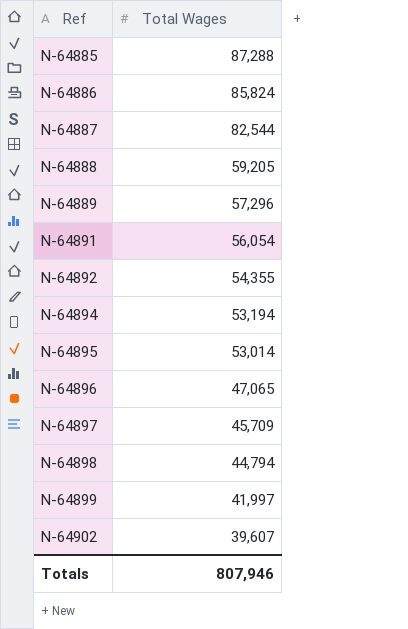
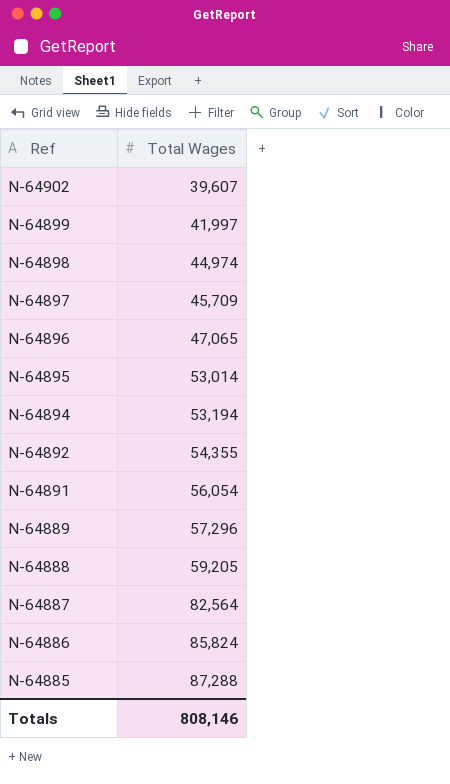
row order: Ref ascending -> Ref descending
N-64898 | Total Wages: 44,794 -> 44,974
N-64887 | Total Wages: 82,544 -> 82,564
Totals | Total Wages: 807,946 -> 808,146

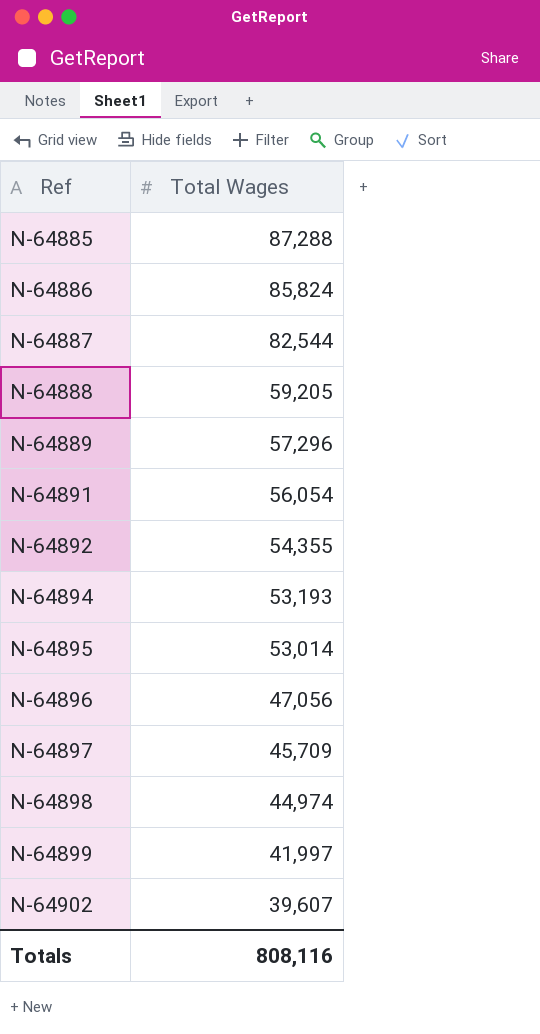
row order: Ref descending -> Ref ascending
N-64887 | Total Wages: 82,564 -> 82,544
N-64894 | Total Wages: 53,194 -> 53,193
N-64896 | Total Wages: 47,065 -> 47,056
Totals | Total Wages: 808,146 -> 808,116

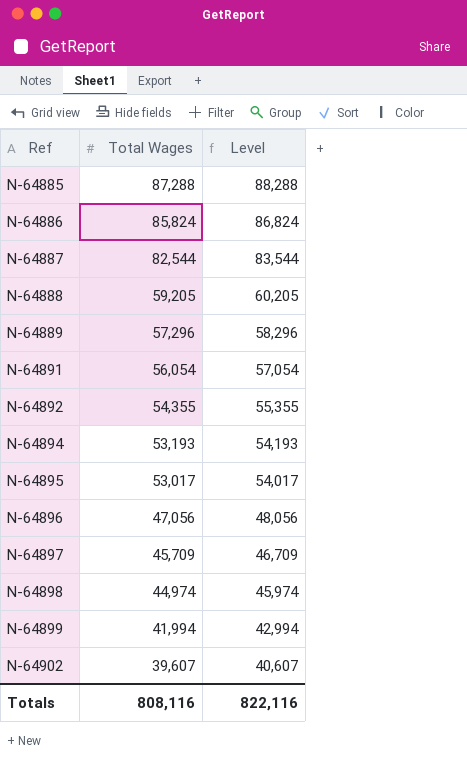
column Level | formula: none -> [Total Wages] + 1000
N-64895 | Total Wages: 53,014 -> 53,017
N-64899 | Total Wages: 41,997 -> 41,994

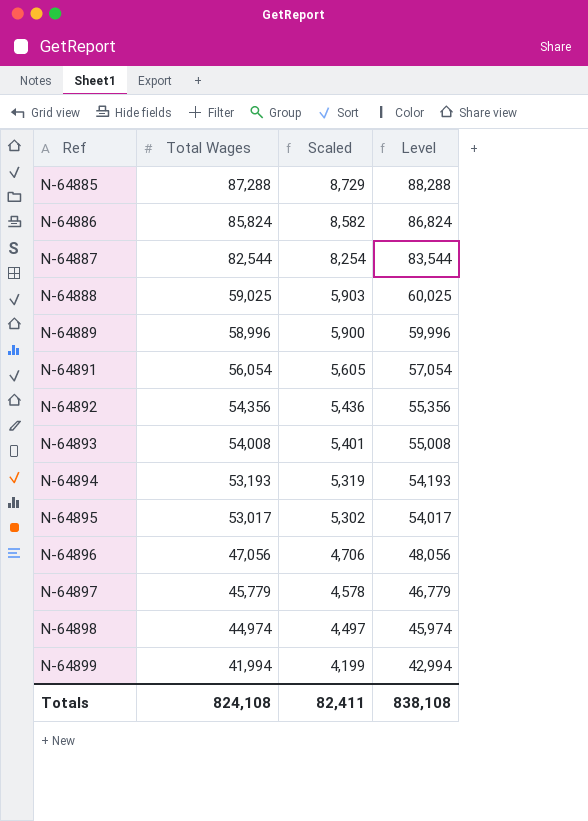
column Scaled | formula: none -> [Total Wages] * 0.1
row N-64902: 39,607 | 40,607 -> none
N-64888 | Total Wages: 59,205 -> 59,025
N-64888 | Level: 60,205 -> 60,025
N-64889 | Total Wages: 57,296 -> 58,996
N-64889 | Level: 58,296 -> 59,996
N-64892 | Total Wages: 54,355 -> 54,356
N-64892 | Level: 55,355 -> 55,356
row N-64893: none -> 54,008 | 5,401 | 55,008
N-64897 | Total Wages: 45,709 -> 45,779
N-64897 | Level: 46,709 -> 46,779
Totals | Total Wages: 808,116 -> 824,108
Totals | Level: 822,116 -> 838,108

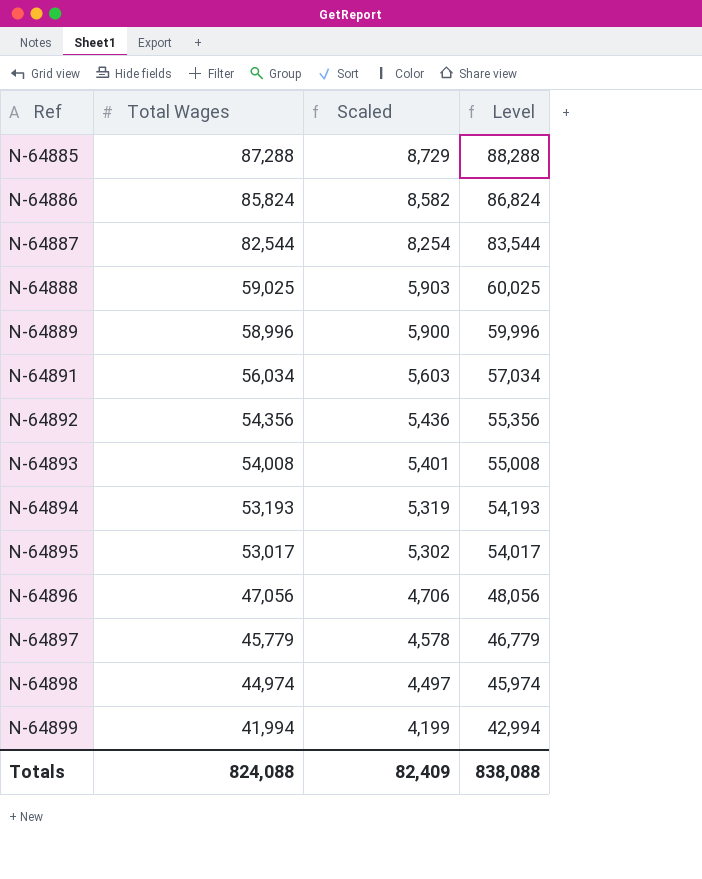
N-64891 | Total Wages: 56,054 -> 56,034
N-64891 | Scaled: 5,605 -> 5,603
N-64891 | Level: 57,054 -> 57,034
Totals | Total Wages: 824,108 -> 824,088
Totals | Scaled: 82,411 -> 82,409
Totals | Level: 838,108 -> 838,088

